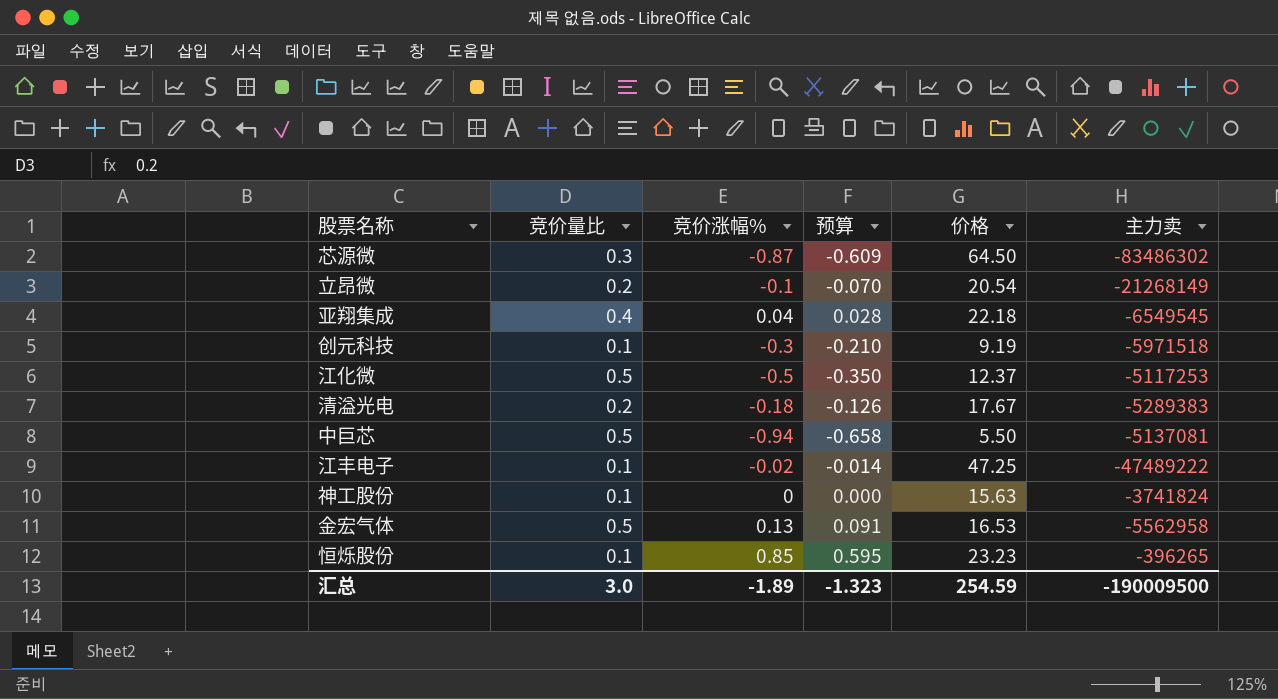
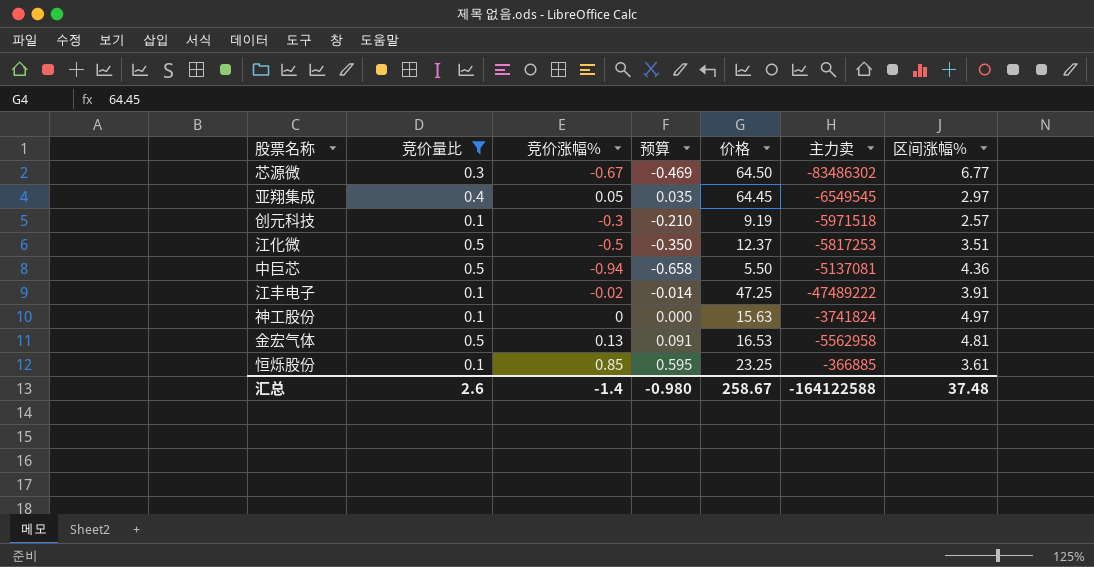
filter: none -> 竞价量比 != 0.2
column 区间涨幅% | position: none -> 7
芯源微 | 竞价涨幅%: -0.87 -> -0.67
芯源微 | 预算: -0.609 -> -0.469
亚翔集成 | 竞价涨幅%: 0.04 -> 0.05
亚翔集成 | 预算: 0.028 -> 0.035
亚翔集成 | 价格: 22.18 -> 64.45
江化微 | 主力卖: -5117253 -> -5817253
恒烁股份 | 价格: 23.23 -> 23.25
恒烁股份 | 主力卖: -396265 -> -366885
汇总 | 竞价量比: 3.0 -> 2.6
汇总 | 竞价涨幅%: -1.89 -> -1.4
汇总 | 预算: -1.323 -> -0.980
汇总 | 价格: 254.59 -> 258.67
汇总 | 主力卖: -190009500 -> -164122588

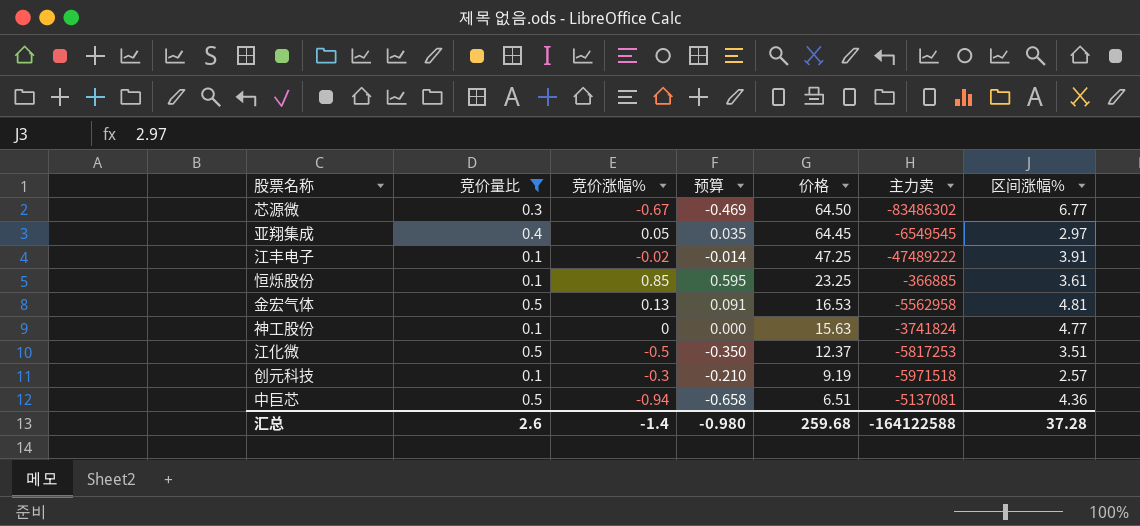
row order: none -> 价格 descending
神工股份 | 区间涨幅%: 4.97 -> 4.77
中巨芯 | 价格: 5.50 -> 6.51
汇总 | 价格: 258.67 -> 259.68
汇总 | 区间涨幅%: 37.48 -> 37.28

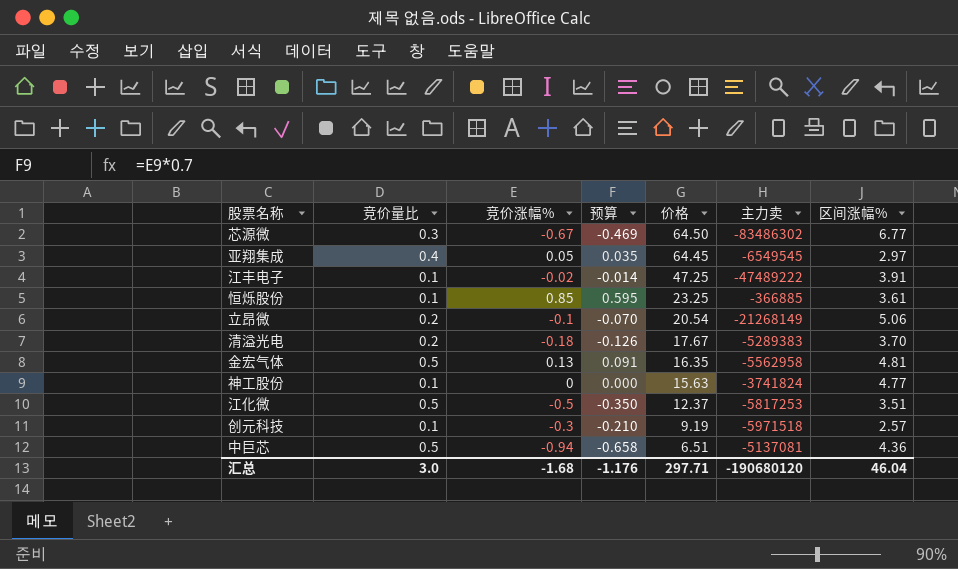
filter: 竞价量比 != 0.2 -> none
金宏气体 | 价格: 16.53 -> 16.35
汇总 | 竞价量比: 2.6 -> 3.0
汇总 | 竞价涨幅%: -1.4 -> -1.68
汇总 | 预算: -0.980 -> -1.176
汇总 | 价格: 259.68 -> 297.71
汇总 | 主力卖: -164122588 -> -190680120
汇总 | 区间涨幅%: 37.28 -> 46.04

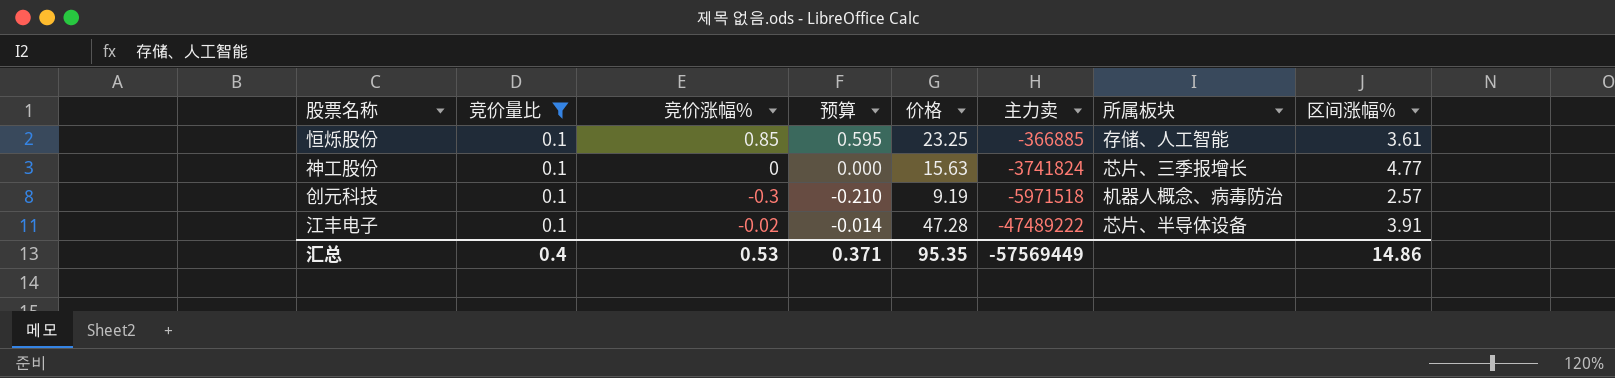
filter: none -> 竞价量比 = 0.1
row order: 价格 descending -> 主力卖 descending
column 所属板块 | position: none -> 7
江丰电子 | 价格: 47.25 -> 47.28
汇总 | 竞价量比: 3.0 -> 0.4
汇总 | 竞价涨幅%: -1.68 -> 0.53
汇总 | 预算: -1.176 -> 0.371
汇总 | 价格: 297.71 -> 95.35
汇总 | 主力卖: -190680120 -> -57569449
汇总 | 区间涨幅%: 46.04 -> 14.86

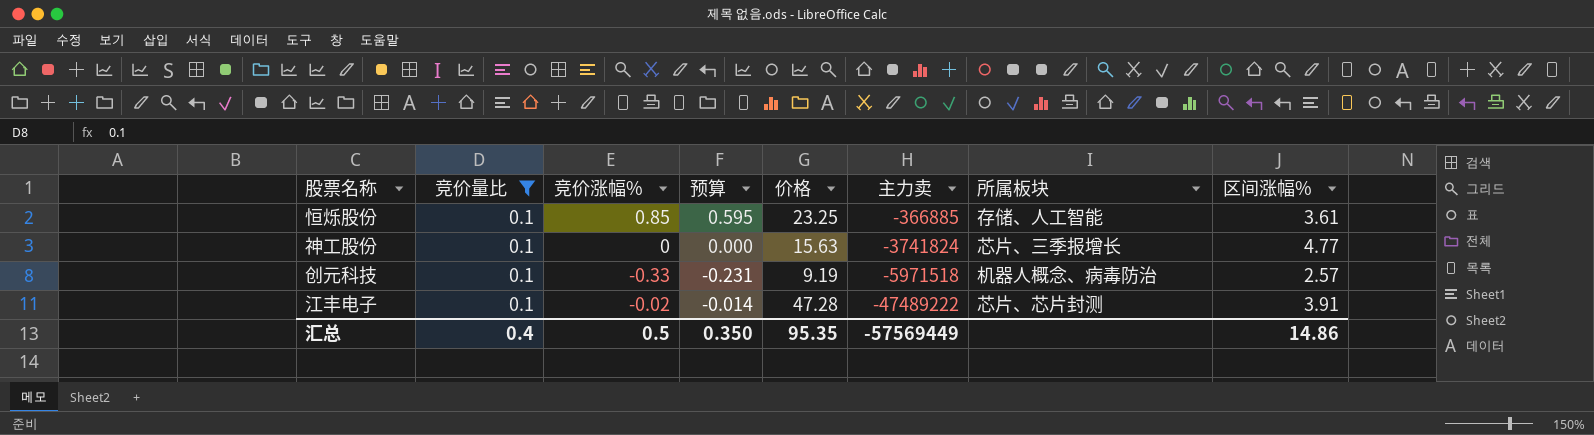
创元科技 | 竞价涨幅%: -0.3 -> -0.33
创元科技 | 预算: -0.210 -> -0.231
江丰电子 | 所属板块: 芯片、半导体设备 -> 芯片、芯片封测
汇总 | 竞价涨幅%: 0.53 -> 0.5
汇总 | 预算: 0.371 -> 0.350

